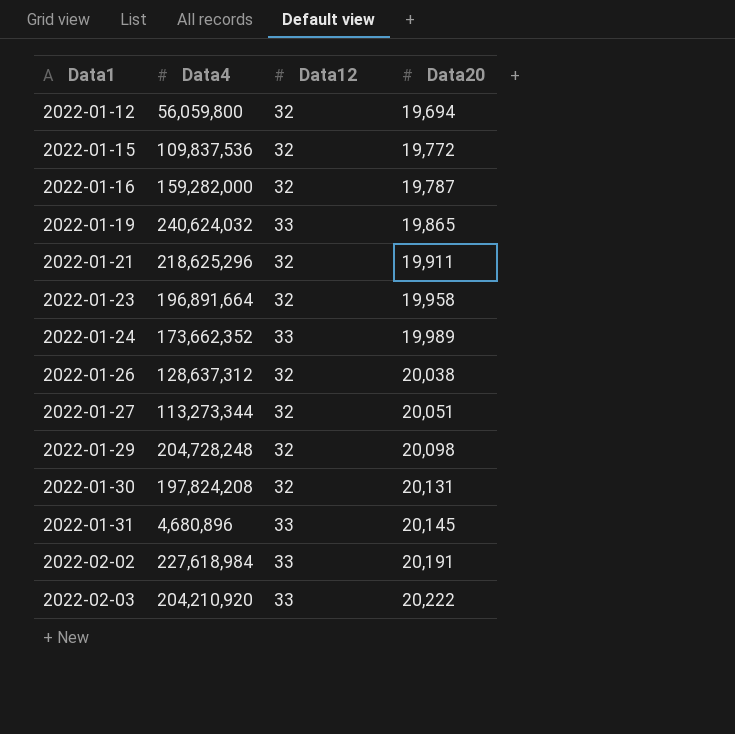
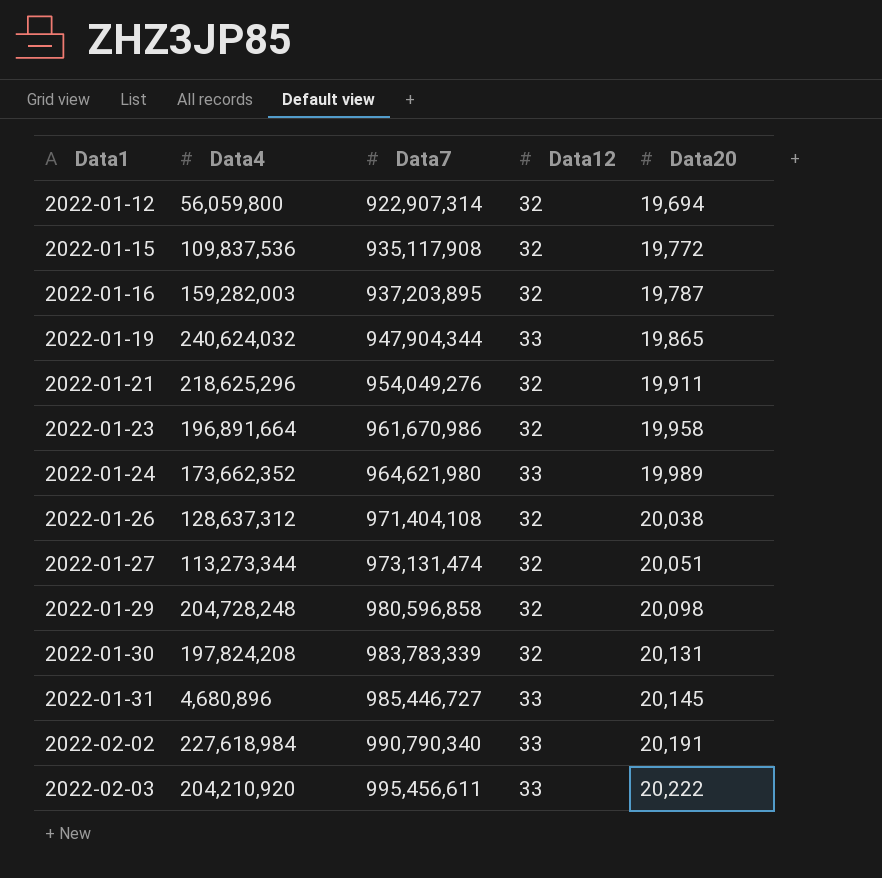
column Data7 | position: none -> 3
2022-01-16 | Data4: 159,282,000 -> 159,282,003

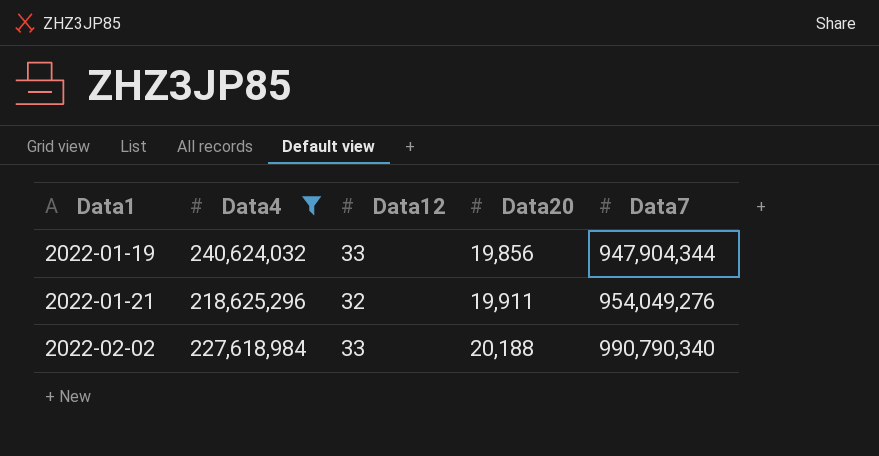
filter: none -> Data4 >= 218,625,296
column Data7 | position: 3 -> 5
2022-01-19 | Data20: 19,865 -> 19,856
2022-02-02 | Data20: 20,191 -> 20,188

